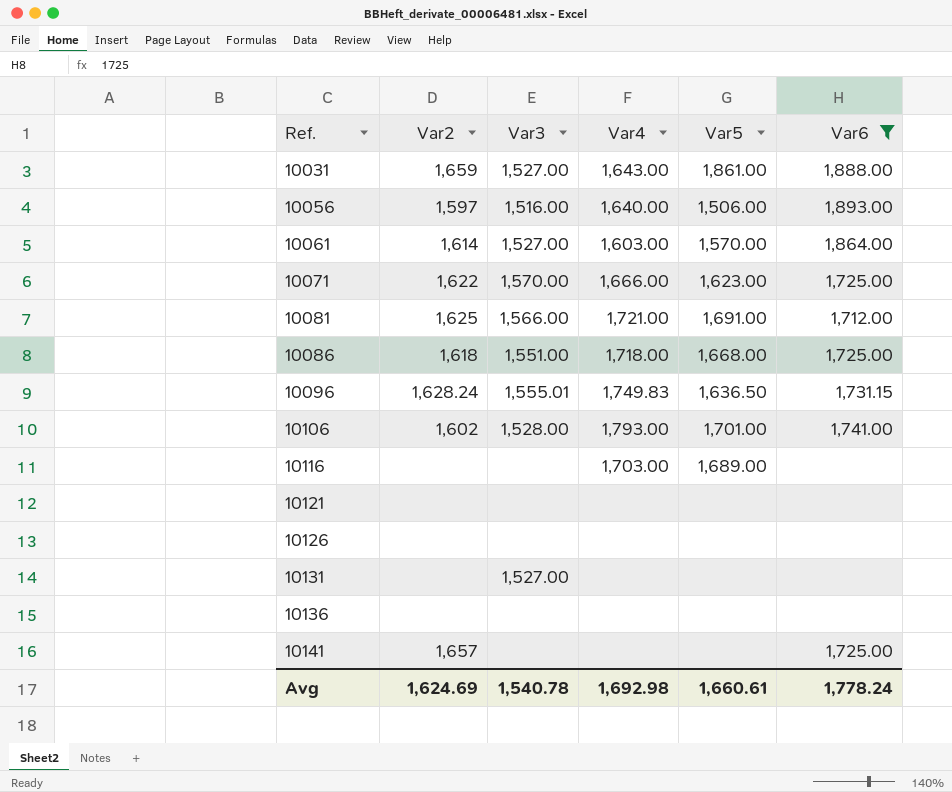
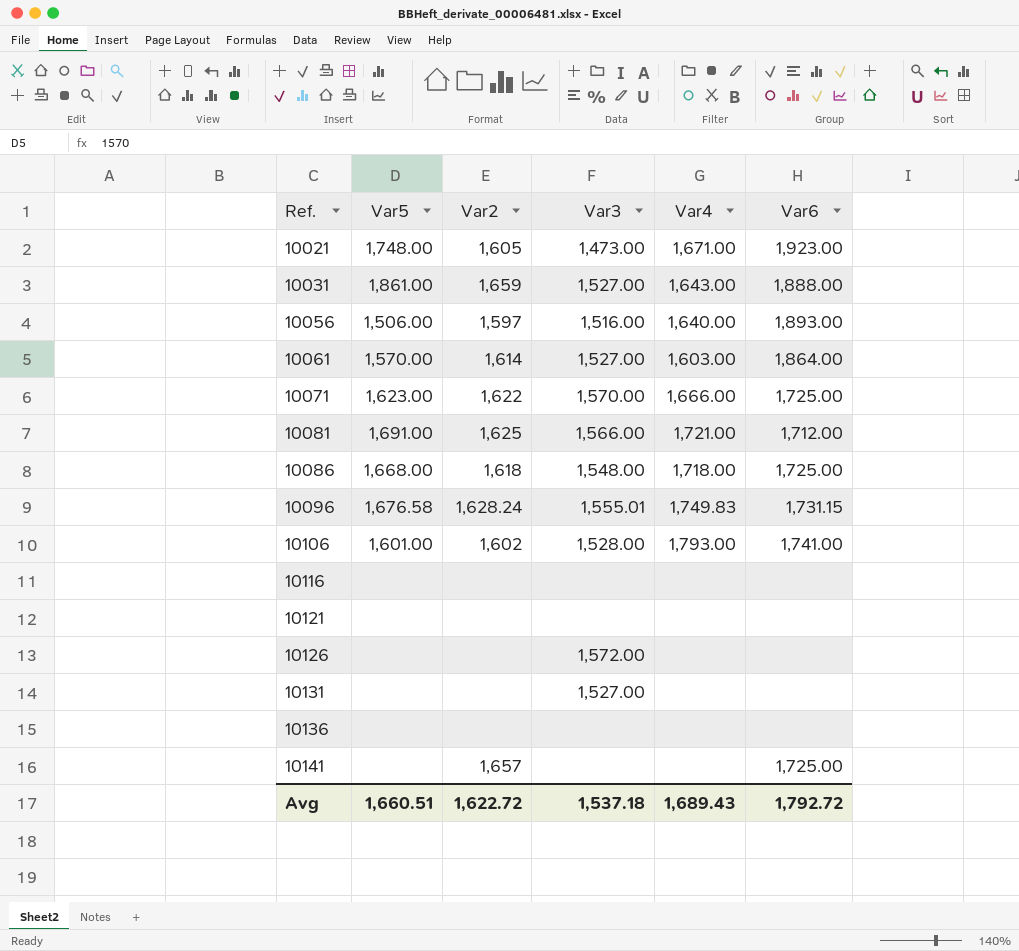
filter: Var6 != 1,923.00 -> none
column Var5 | position: 5 -> 2
10086 | Var3: 1,551.00 -> 1,548.00
10096 | Var5: 1,636.50 -> 1,676.58
10106 | Var5: 1,701.00 -> 1,601.00
10116 | Var5: 1,689.00 -> none
10116 | Var4: 1,703.00 -> none
10126 | Var3: none -> 1,572.00
Avg | Var5: 1,660.61 -> 1,660.51
Avg | Var2: 1,624.69 -> 1,622.72
Avg | Var3: 1,540.78 -> 1,537.18
Avg | Var4: 1,692.98 -> 1,689.43
Avg | Var6: 1,778.24 -> 1,792.72

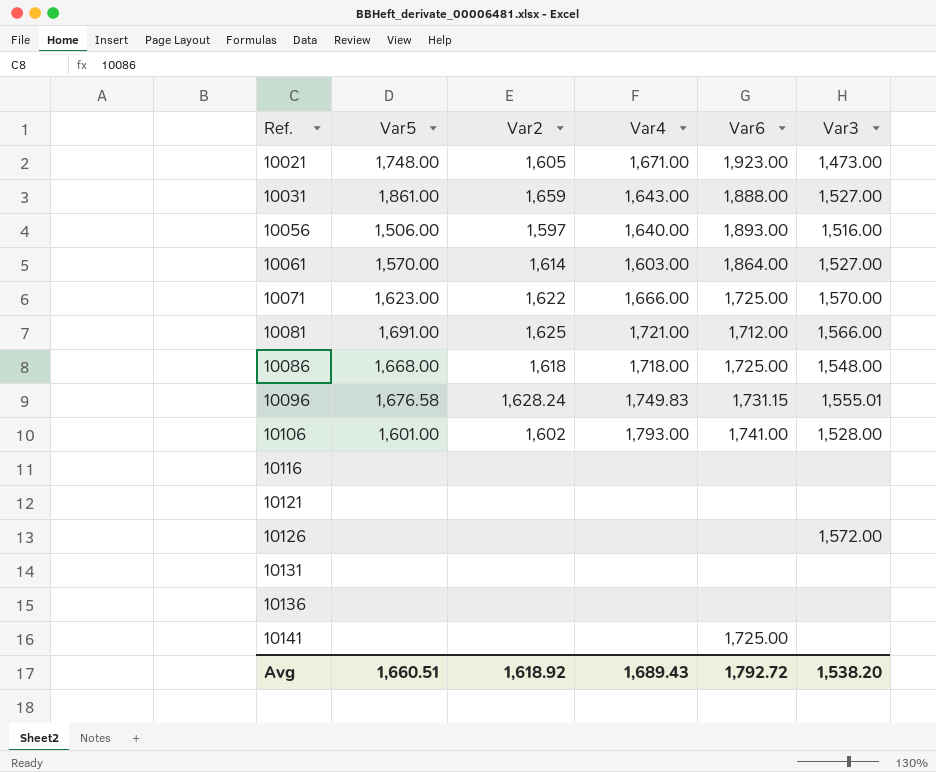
column Var3 | position: 4 -> 6
10131 | Var3: 1,527.00 -> none
10141 | Var2: 1,657 -> none
Avg | Var2: 1,622.72 -> 1,618.92
Avg | Var3: 1,537.18 -> 1,538.20

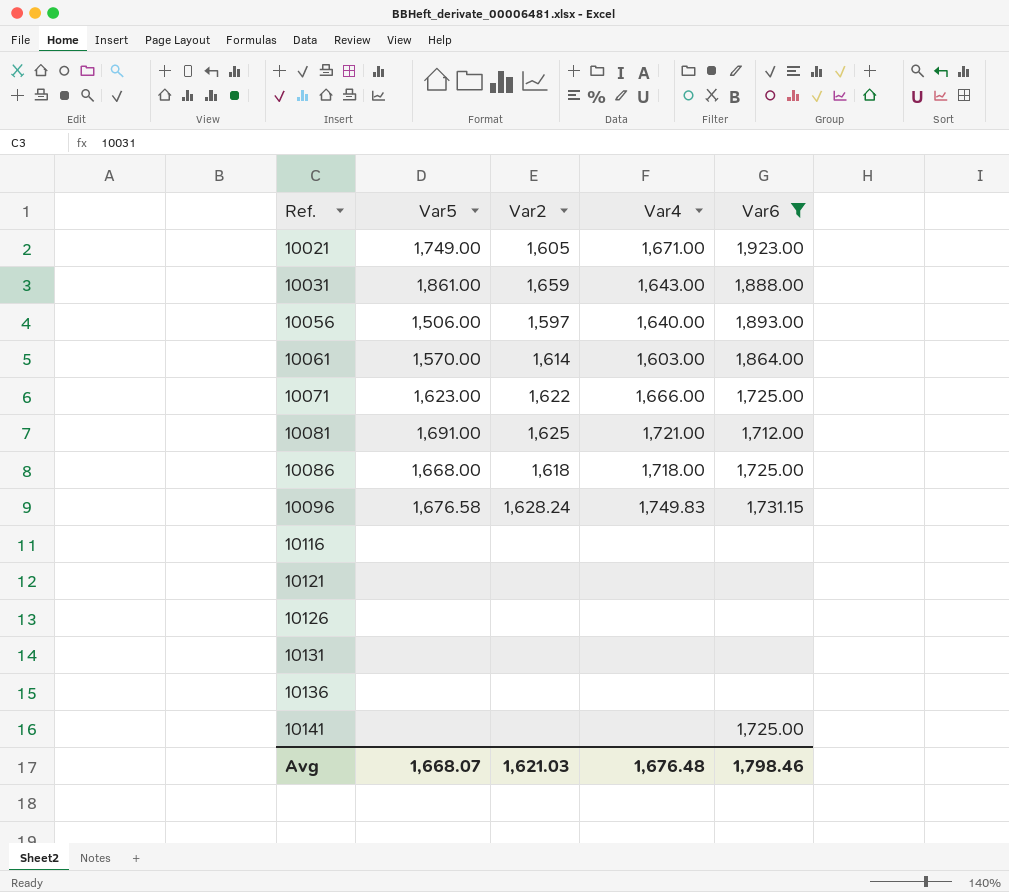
filter: none -> Var6 != 1,741.00
column Var3 | position: 6 -> none
10021 | Var5: 1,748.00 -> 1,749.00
Avg | Var5: 1,660.51 -> 1,668.07
Avg | Var2: 1,618.92 -> 1,621.03
Avg | Var4: 1,689.43 -> 1,676.48
Avg | Var6: 1,792.72 -> 1,798.46

